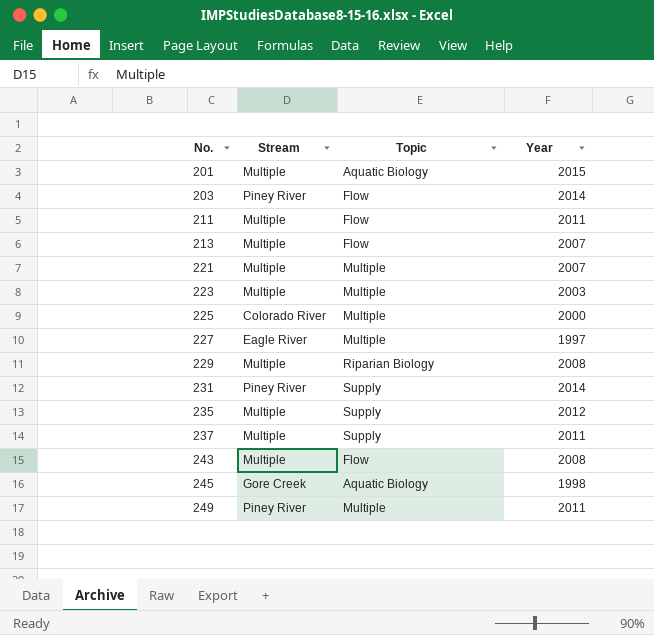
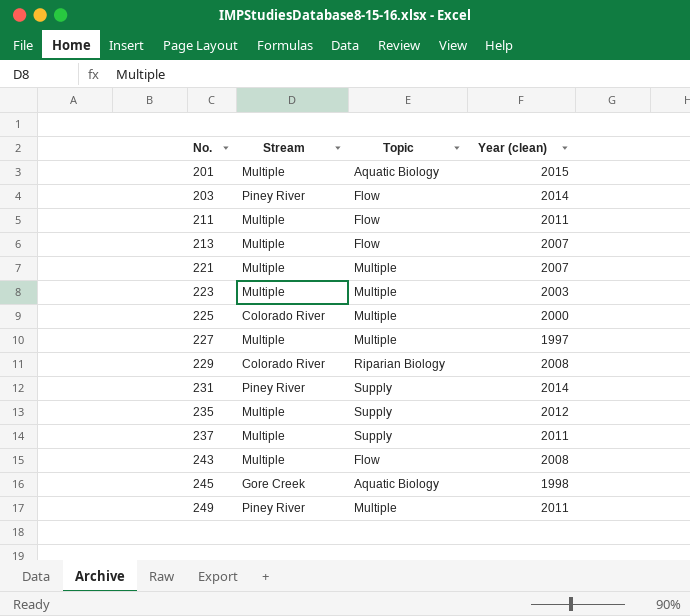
column name: Year -> Year (clean)
227 | Stream: Eagle River -> Multiple
229 | Stream: Multiple -> Colorado River

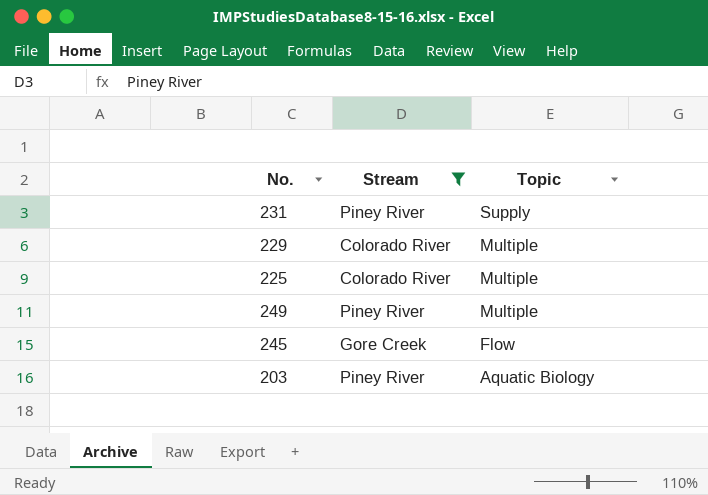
filter: none -> Stream != Multiple
row order: No. ascending -> Topic descending
column Year (clean) | position: 4 -> none
229 | Topic: Riparian Biology -> Multiple
245 | Topic: Aquatic Biology -> Flow
203 | Topic: Flow -> Aquatic Biology

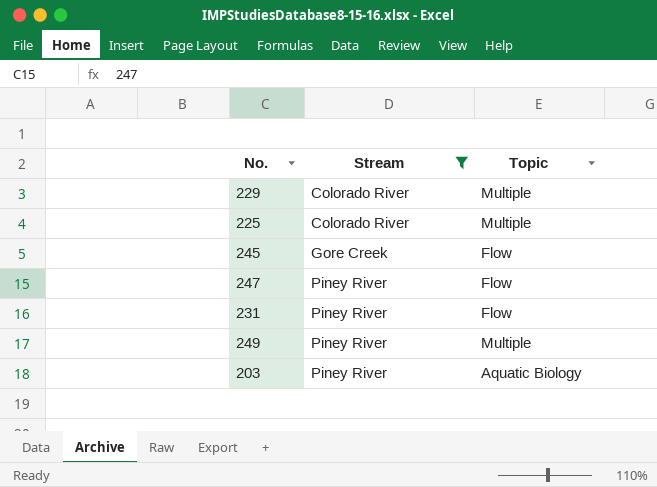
row order: Topic descending -> Stream ascending
row 247: none -> Piney River | Flow
231 | Topic: Supply -> Flow

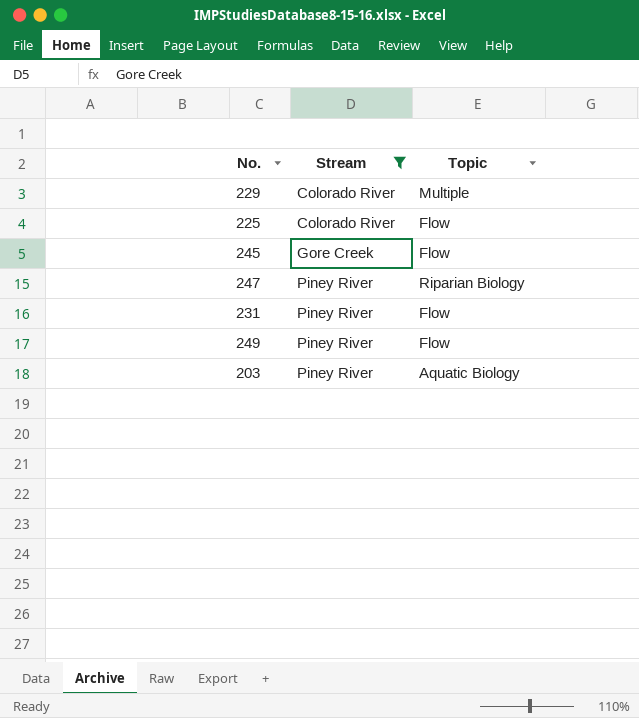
225 | Topic: Multiple -> Flow
247 | Topic: Flow -> Riparian Biology
249 | Topic: Multiple -> Flow

